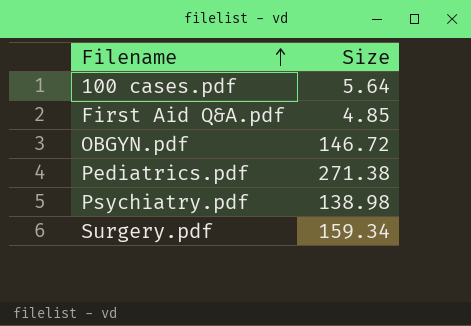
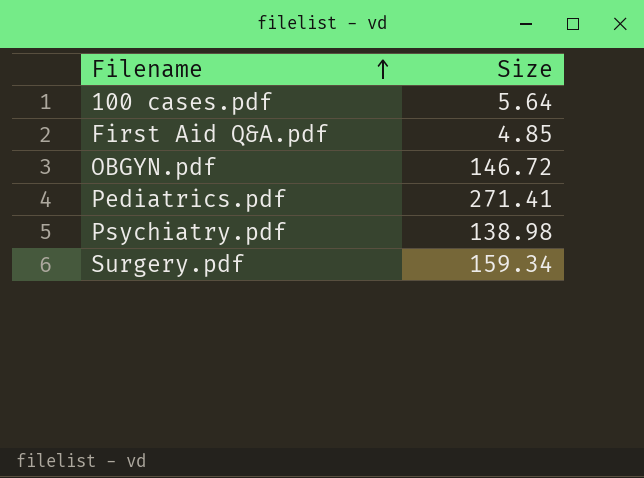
Pediatrics.pdf | Size: 271.38 -> 271.41

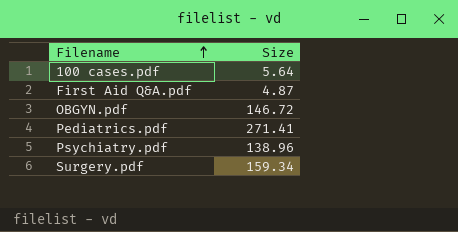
First Aid Q&A.pdf | Size: 4.85 -> 4.87
Psychiatry.pdf | Size: 138.98 -> 138.96

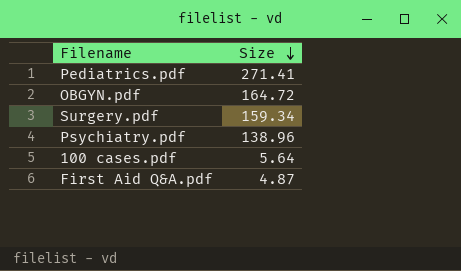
row order: Filename ascending -> Size descending
OBGYN.pdf | Size: 146.72 -> 164.72

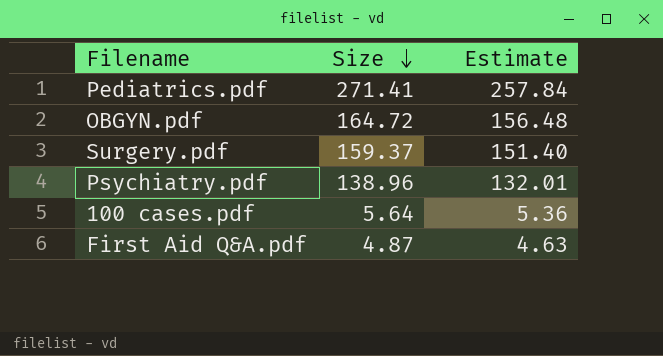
column Estimate | formula: none -> [Size] * 0.95
Surgery.pdf | Size: 159.34 -> 159.37

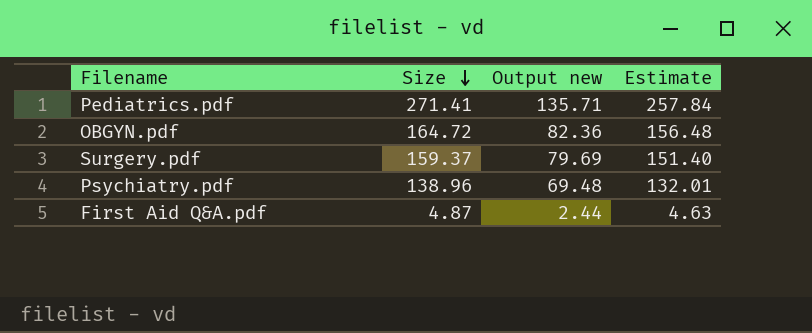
column Output new | formula: none -> [Size] * 0.5
row 100 cases.pdf: 5.64 | 5.36 -> none

